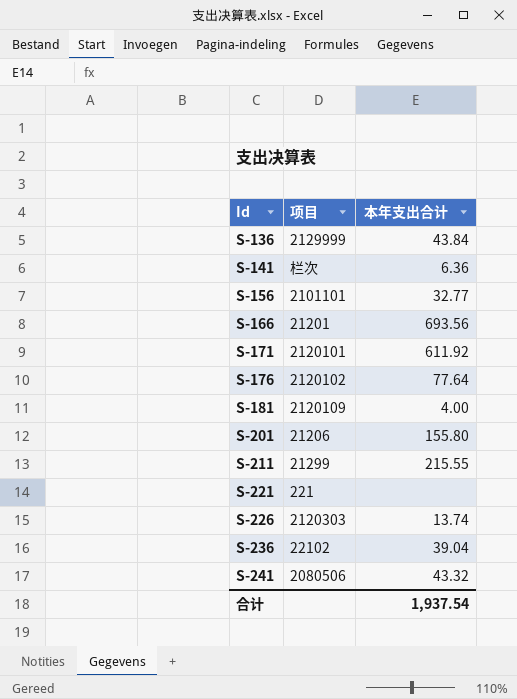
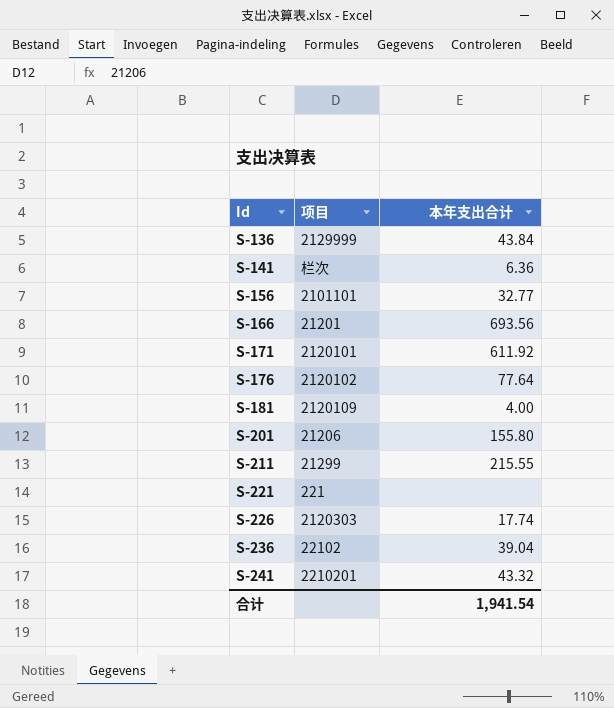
S-226 | 本年支出合计: 13.74 -> 17.74
S-241 | 项目: 2080506 -> 2210201
合计 | 本年支出合计: 1,937.54 -> 1,941.54

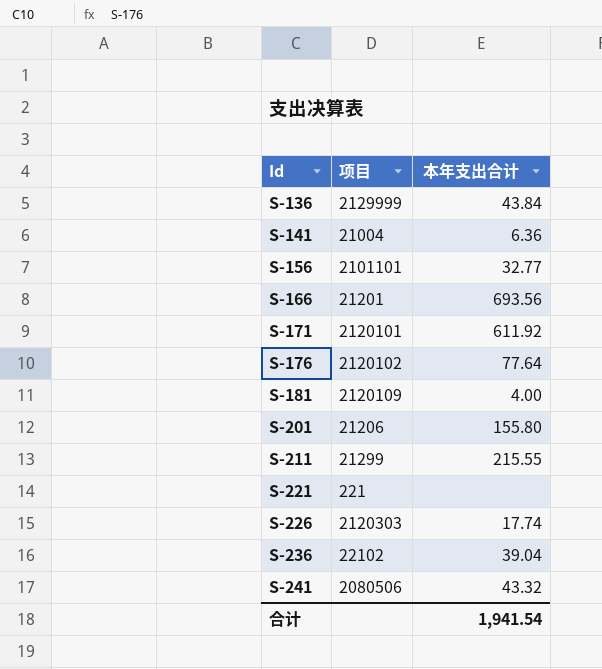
S-141 | 项目: 栏次 -> 21004
S-241 | 项目: 2210201 -> 2080506

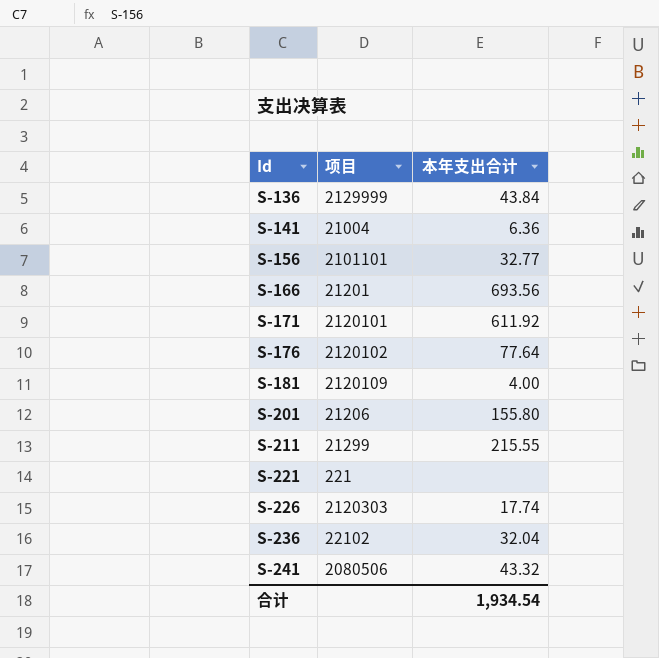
S-236 | 本年支出合计: 39.04 -> 32.04
合计 | 本年支出合计: 1,941.54 -> 1,934.54

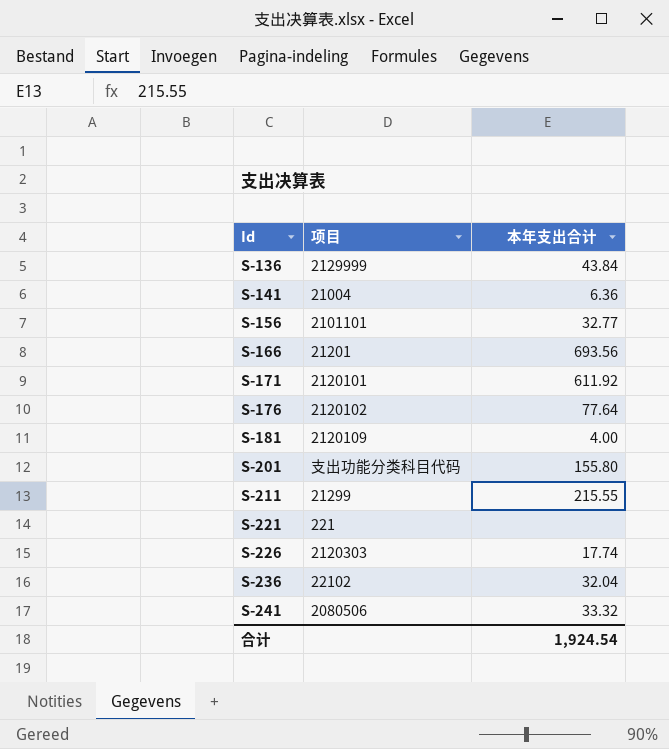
S-201 | 项目: 21206 -> 支出功能分类科目代码
S-241 | 本年支出合计: 43.32 -> 33.32
合计 | 本年支出合计: 1,934.54 -> 1,924.54

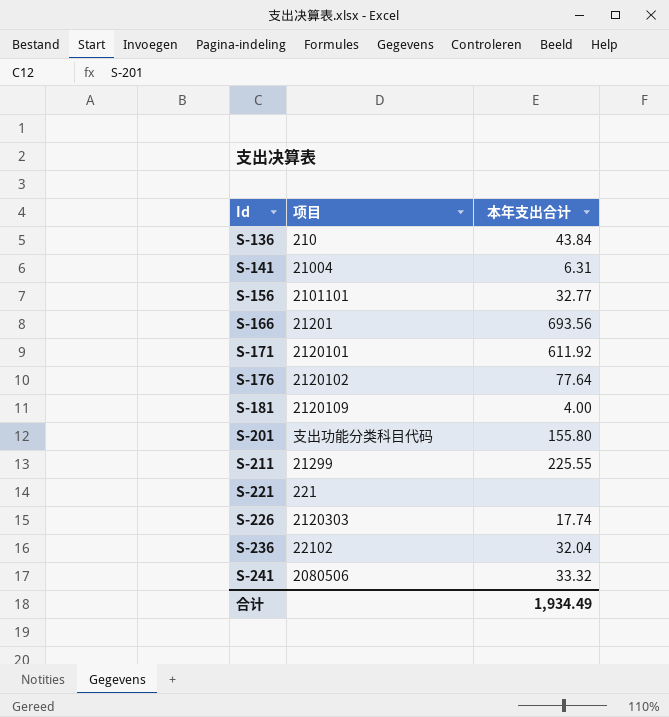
S-136 | 项目: 2129999 -> 210
S-141 | 本年支出合计: 6.36 -> 6.31
S-211 | 本年支出合计: 215.55 -> 225.55
合计 | 本年支出合计: 1,924.54 -> 1,934.49

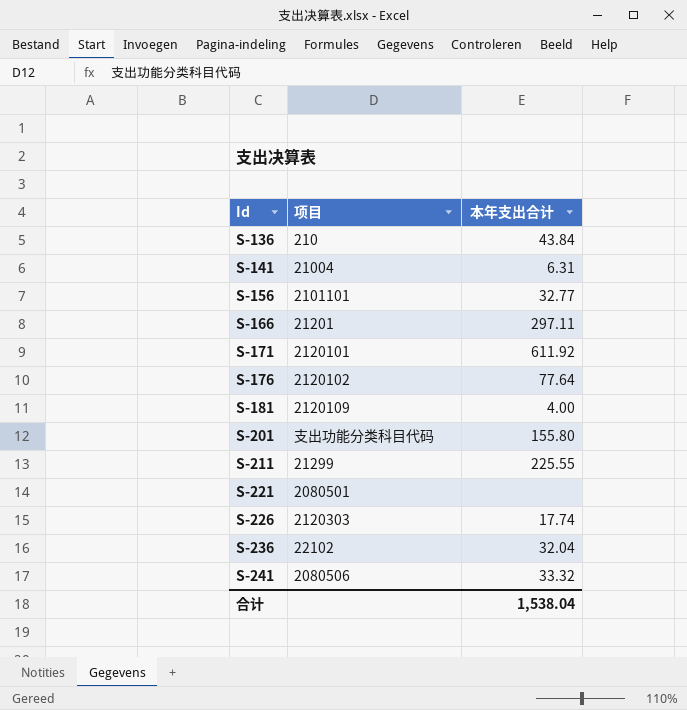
S-166 | 本年支出合计: 693.56 -> 297.11
S-221 | 项目: 221 -> 2080501
合计 | 本年支出合计: 1,934.49 -> 1,538.04

